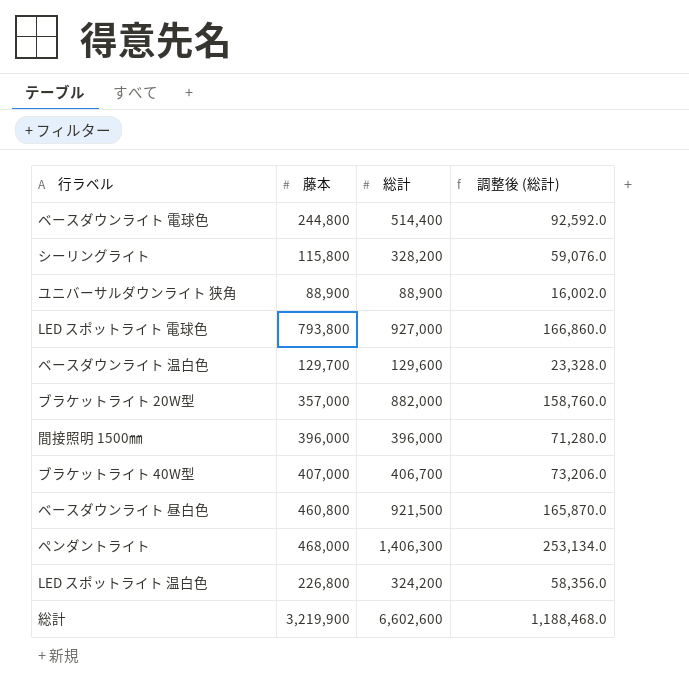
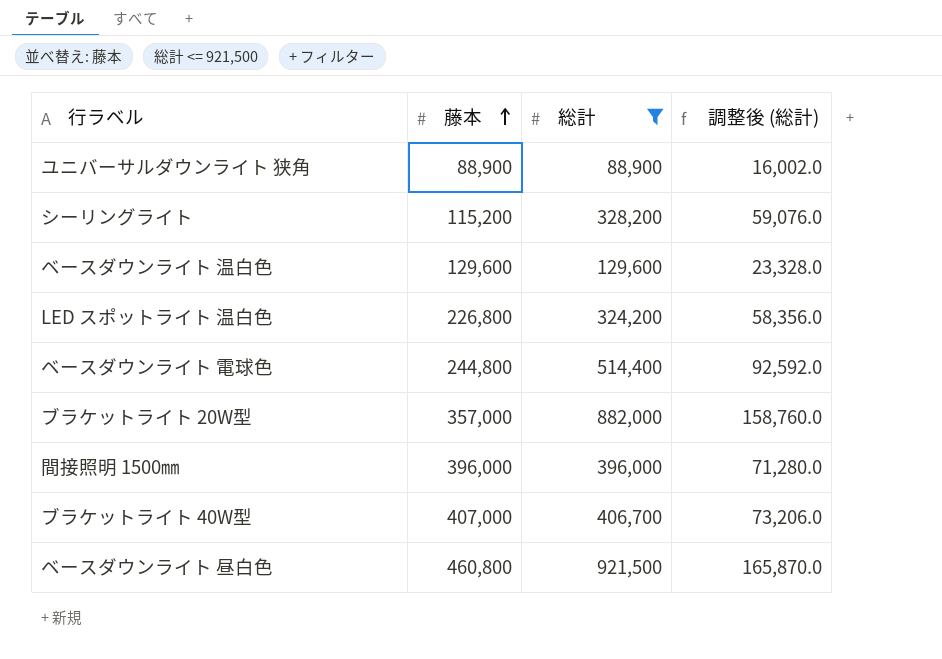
filter: none -> 総計 <= 921,500
row order: none -> 藤本 ascending
シーリングライト | 藤本: 115,800 -> 115,200
ベースダウンライト 温白色 | 藤本: 129,700 -> 129,600

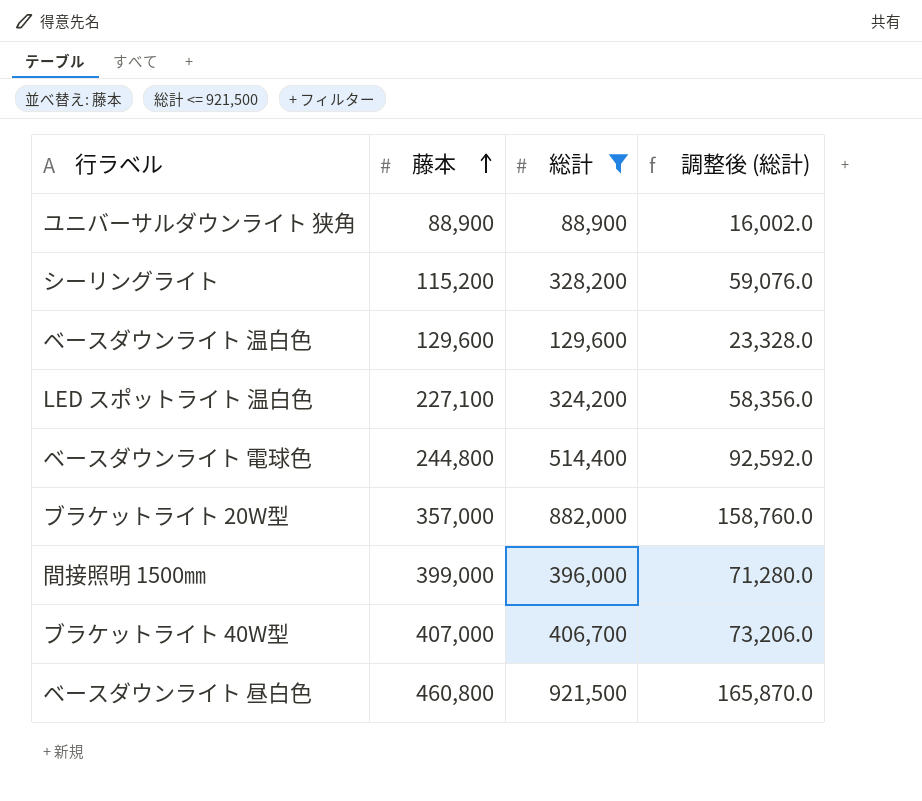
LED スポットライト 温白色 | 藤本: 226,800 -> 227,100
間接照明 1500㎜ | 藤本: 396,000 -> 399,000

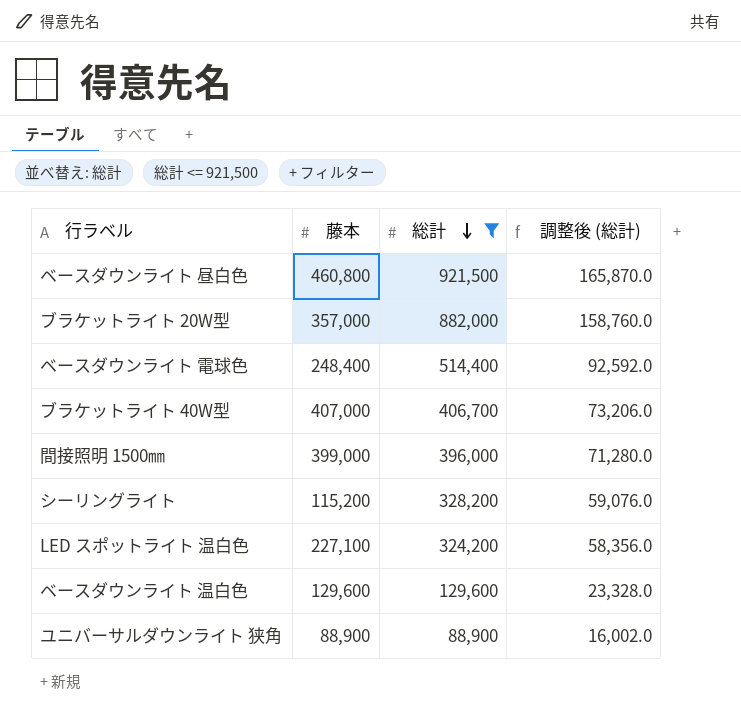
row order: 藤本 ascending -> 総計 descending
ベースダウンライト 電球色 | 藤本: 244,800 -> 248,400

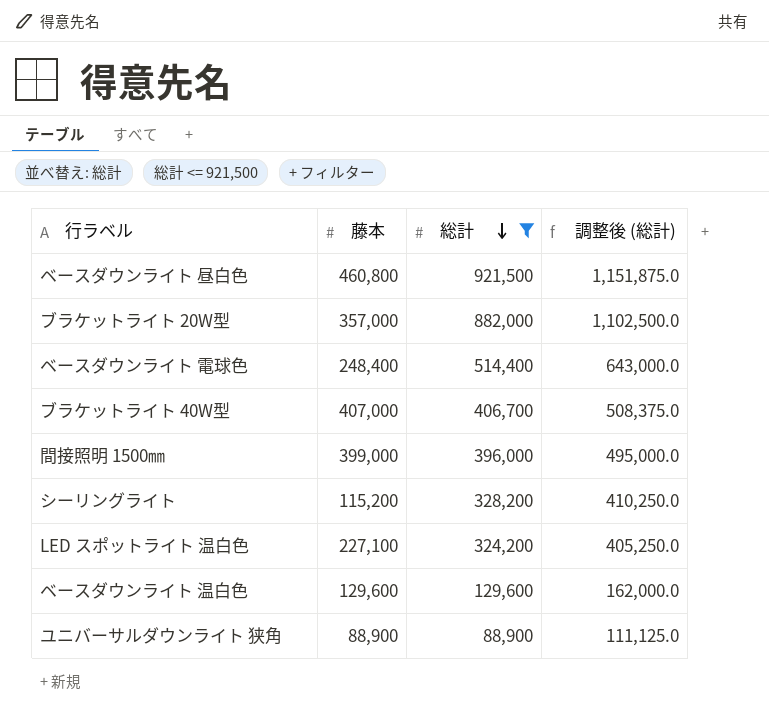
column 調整後 (総計) | formula: [総計] * 0.18 -> [総計] * 1.25

